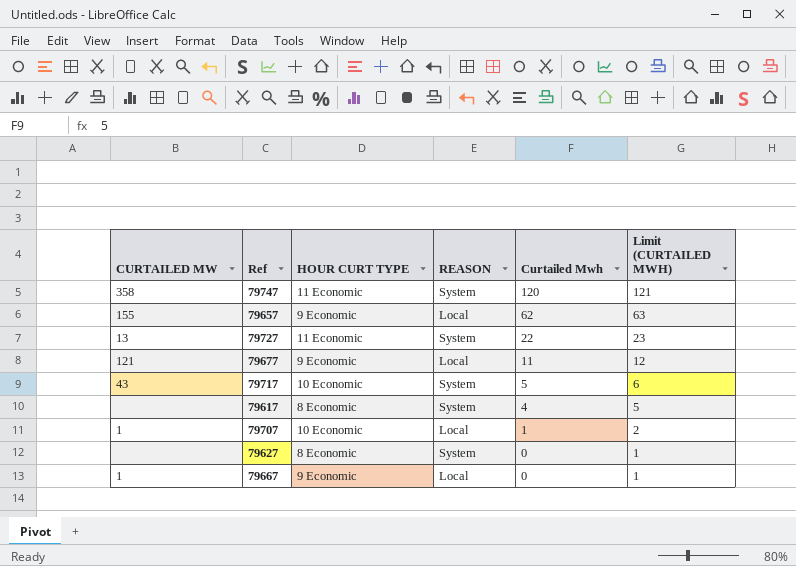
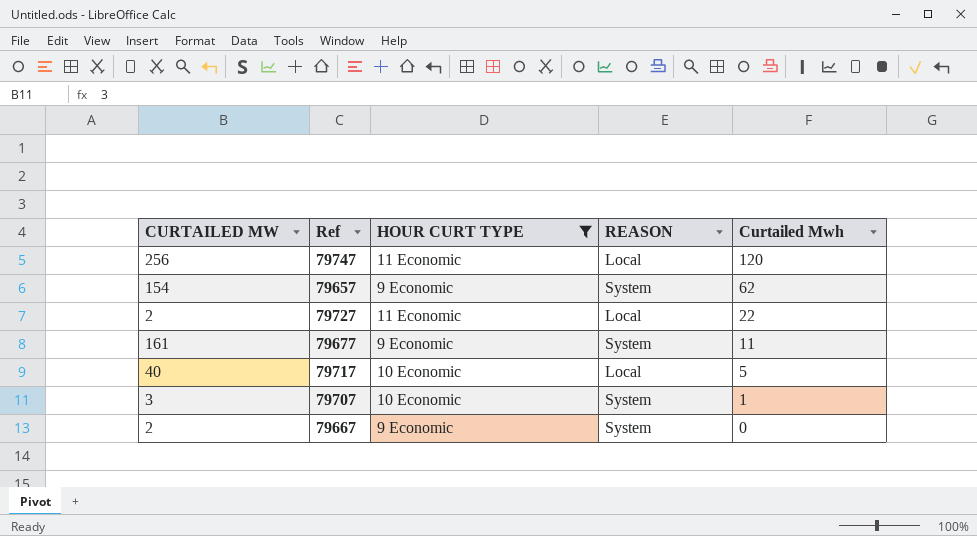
filter: none -> HOUR CURT TYPE != 8 Economic
column Limit (CURTAILED MWH) | formula: [Curtailed Mwh] + 1 -> none
79747 | CURTAILED MW: 358 -> 256
79747 | REASON: System -> Local
79657 | CURTAILED MW: 155 -> 154
79657 | REASON: Local -> System
79727 | CURTAILED MW: 13 -> 2
79727 | REASON: System -> Local
79677 | CURTAILED MW: 121 -> 161
79677 | REASON: Local -> System
79717 | CURTAILED MW: 43 -> 40
79717 | REASON: System -> Local
79707 | CURTAILED MW: 1 -> 3
79707 | REASON: Local -> System
79667 | CURTAILED MW: 1 -> 2
79667 | REASON: Local -> System

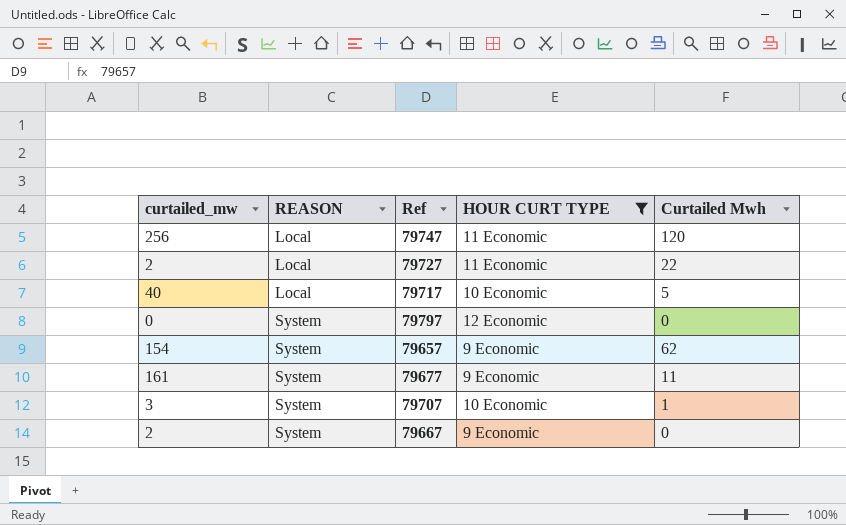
row order: Curtailed Mwh descending -> REASON ascending
column name: CURTAILED MW -> curtailed_mw
column REASON | position: 4 -> 2
row 79797: none -> 0 | System | 12 Economic | 0

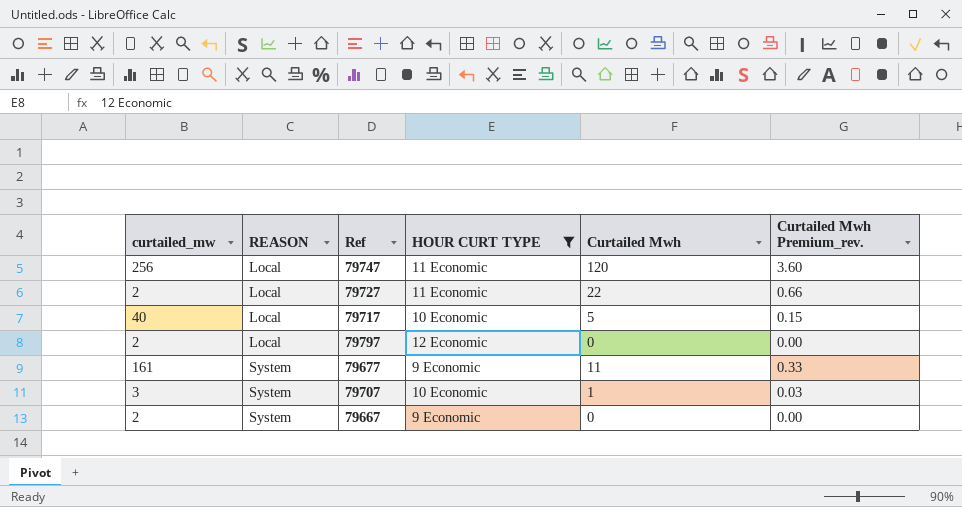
column Curtailed Mwh Premium_rev. | formula: none -> [Curtailed Mwh] * 0.03
row 79657: 154 | System | 9 Economic | 62 -> none
79797 | curtailed_mw: 0 -> 2
79797 | REASON: System -> Local

